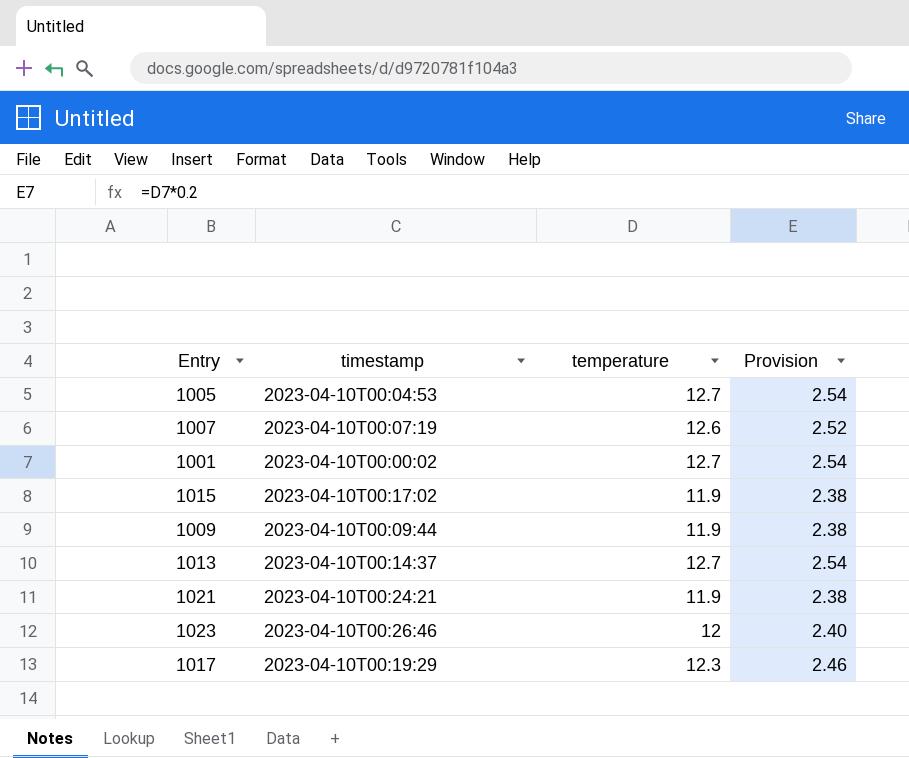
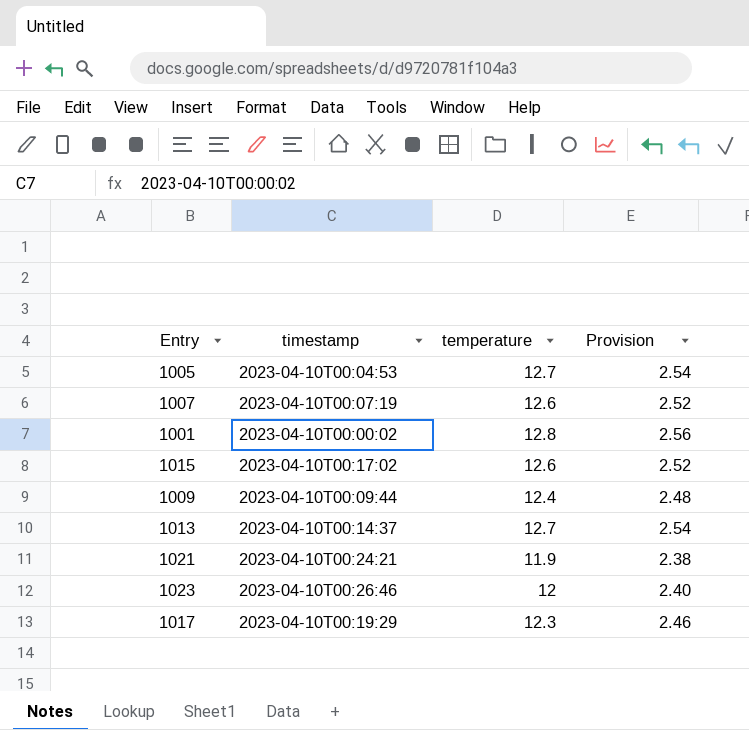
1001 | temperature: 12.7 -> 12.8
1001 | Provision: 2.54 -> 2.56
1015 | temperature: 11.9 -> 12.6
1015 | Provision: 2.38 -> 2.52
1009 | temperature: 11.9 -> 12.4
1009 | Provision: 2.38 -> 2.48

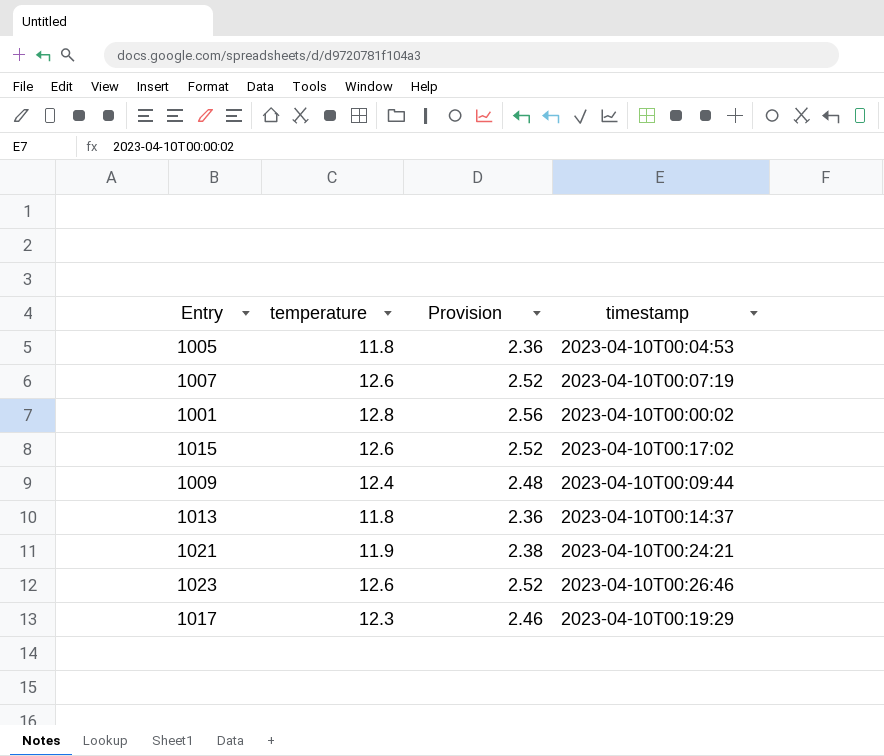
column timestamp | position: 2 -> 4
1005 | temperature: 12.7 -> 11.8
1005 | Provision: 2.54 -> 2.36
1013 | temperature: 12.7 -> 11.8
1013 | Provision: 2.54 -> 2.36
1023 | temperature: 12 -> 12.6
1023 | Provision: 2.40 -> 2.52

